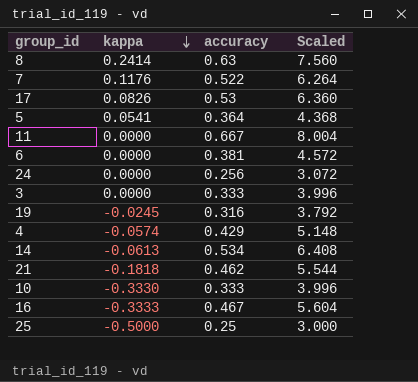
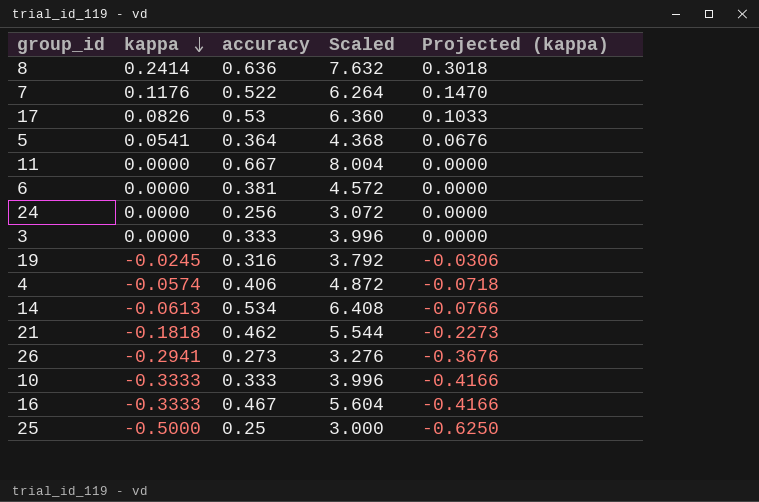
column Projected (kappa) | formula: none -> [kappa] * 1.25
8 | accuracy: 0.63 -> 0.636
8 | Scaled: 7.560 -> 7.632
4 | accuracy: 0.429 -> 0.406
4 | Scaled: 5.148 -> 4.872
row 26: none -> -0.2941 | 0.273 | 3.276 | -0.3676
10 | kappa: -0.3330 -> -0.3333

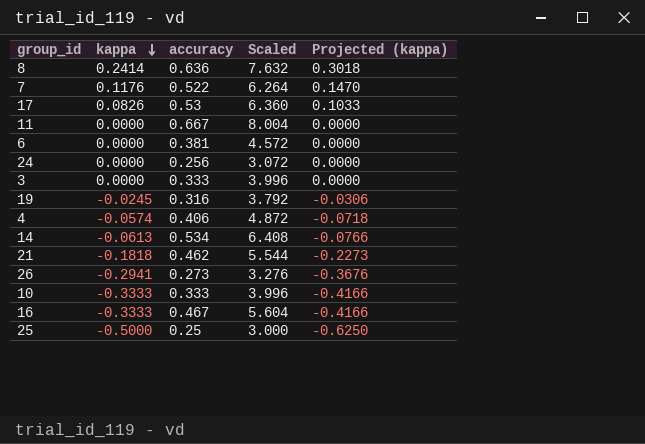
row 5: 0.0541 | 0.364 | 4.368 | 0.0676 -> none

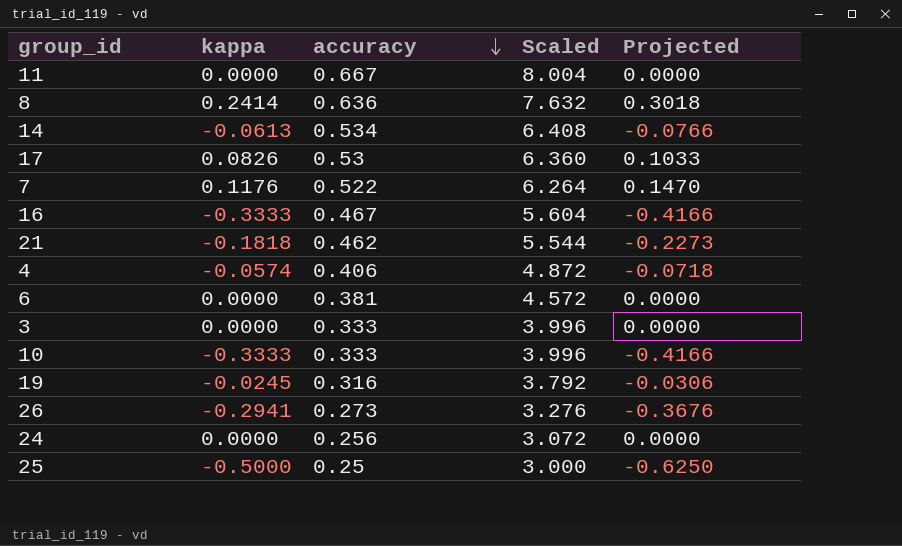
row order: kappa descending -> accuracy descending
column name: Projected (kappa) -> Projected

